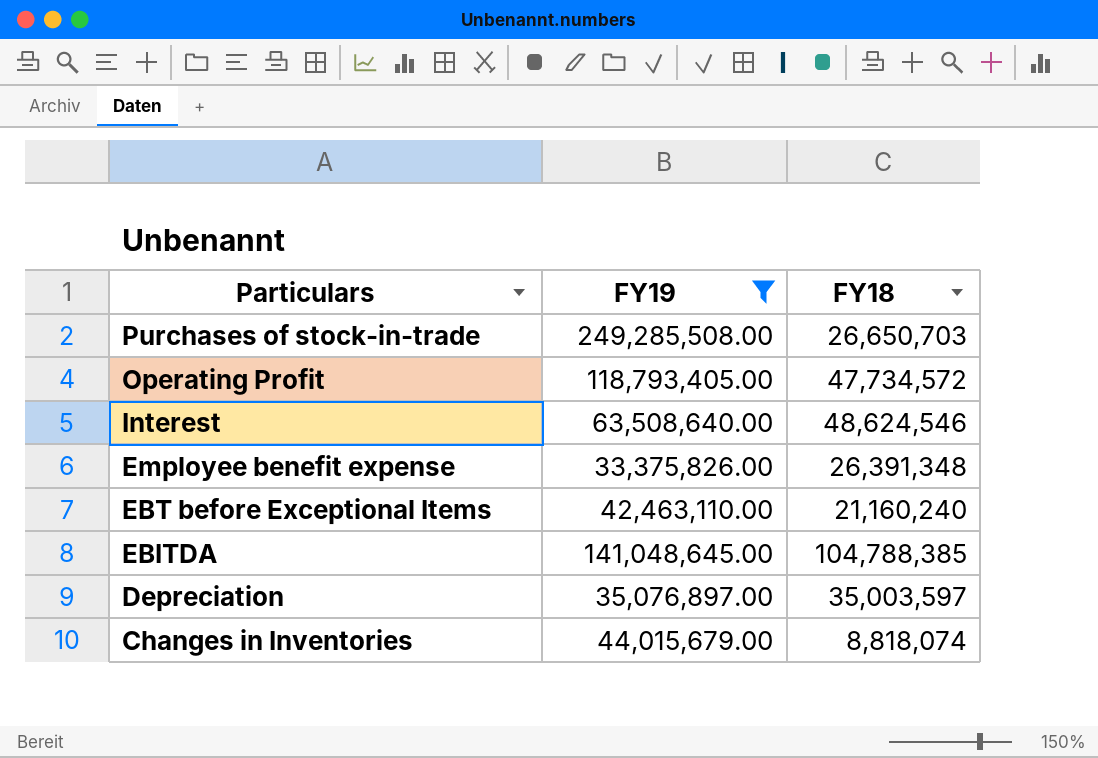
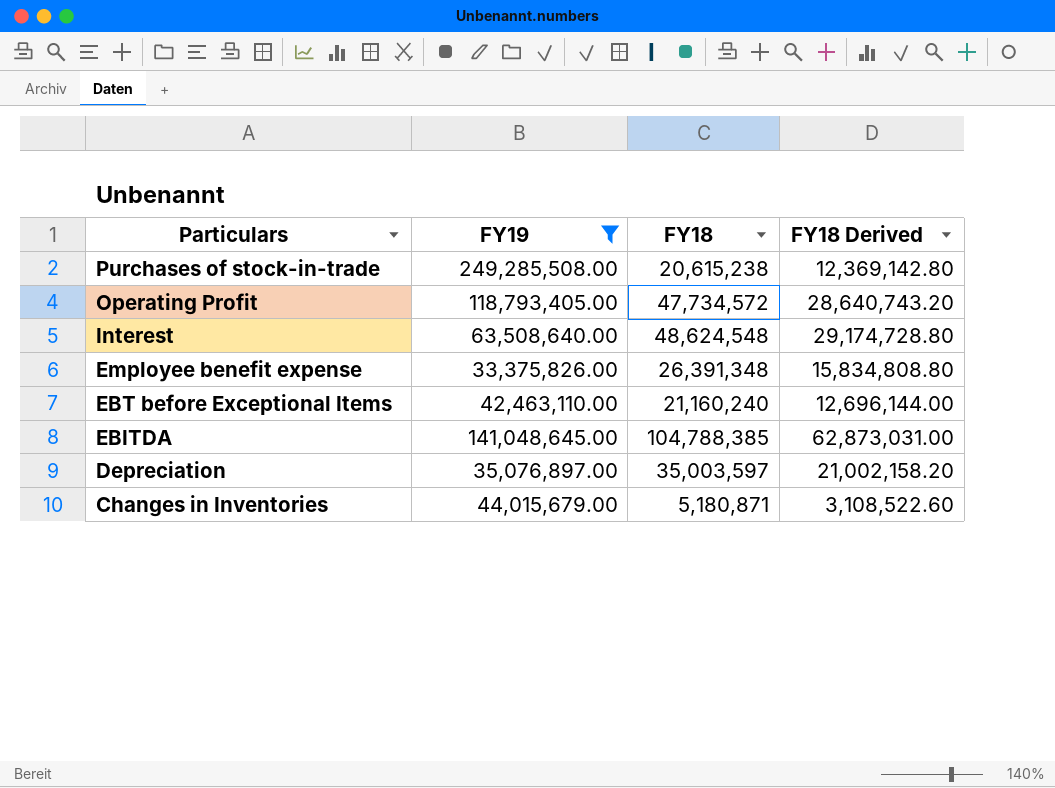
column FY18 Derived | formula: none -> [FY18] * 0.6
Purchases of stock-in-trade | FY18: 26,650,703 -> 20,615,238
Interest | FY18: 48,624,546 -> 48,624,548
Changes in Inventories | FY18: 8,818,074 -> 5,180,871

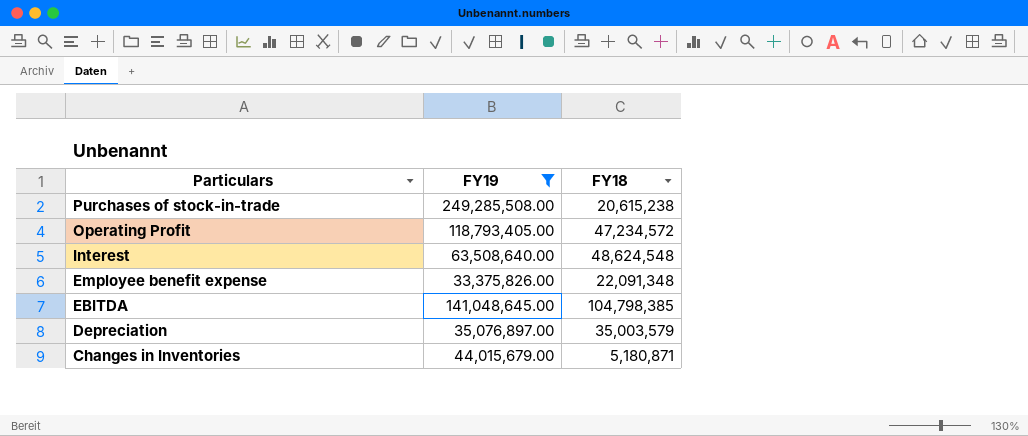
column FY18 Derived | formula: [FY18] * 0.6 -> none
row EBT before Exceptional Items: 42,463,110.00 | 21,160,240 | 12,696,144.00 -> none
Operating Profit | FY18: 47,734,572 -> 47,234,572
Employee benefit expense | FY18: 26,391,348 -> 22,091,348
EBITDA | FY18: 104,788,385 -> 104,798,385
Depreciation | FY18: 35,003,597 -> 35,003,579

